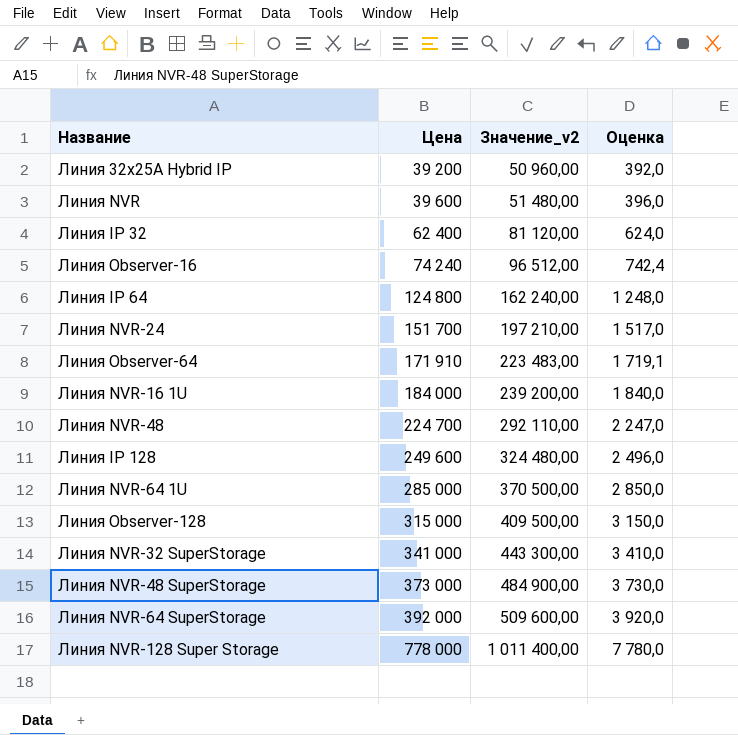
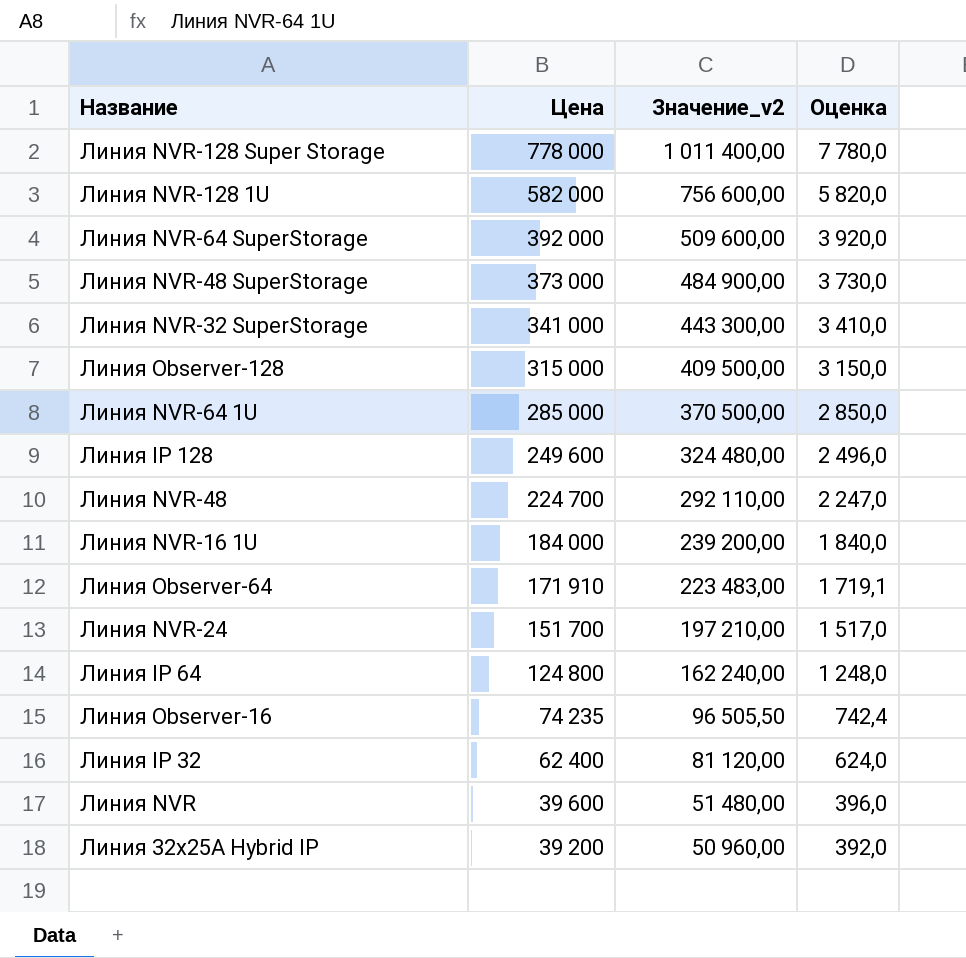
row order: Цена ascending -> Цена descending
row Линия NVR-128 1U: none -> 582 000 | 756 600,00 | 5 820,0
Линия Observer-16 | Цена: 74 240 -> 74 235
Линия Observer-16 | Значение_v2: 96 512,00 -> 96 505,50

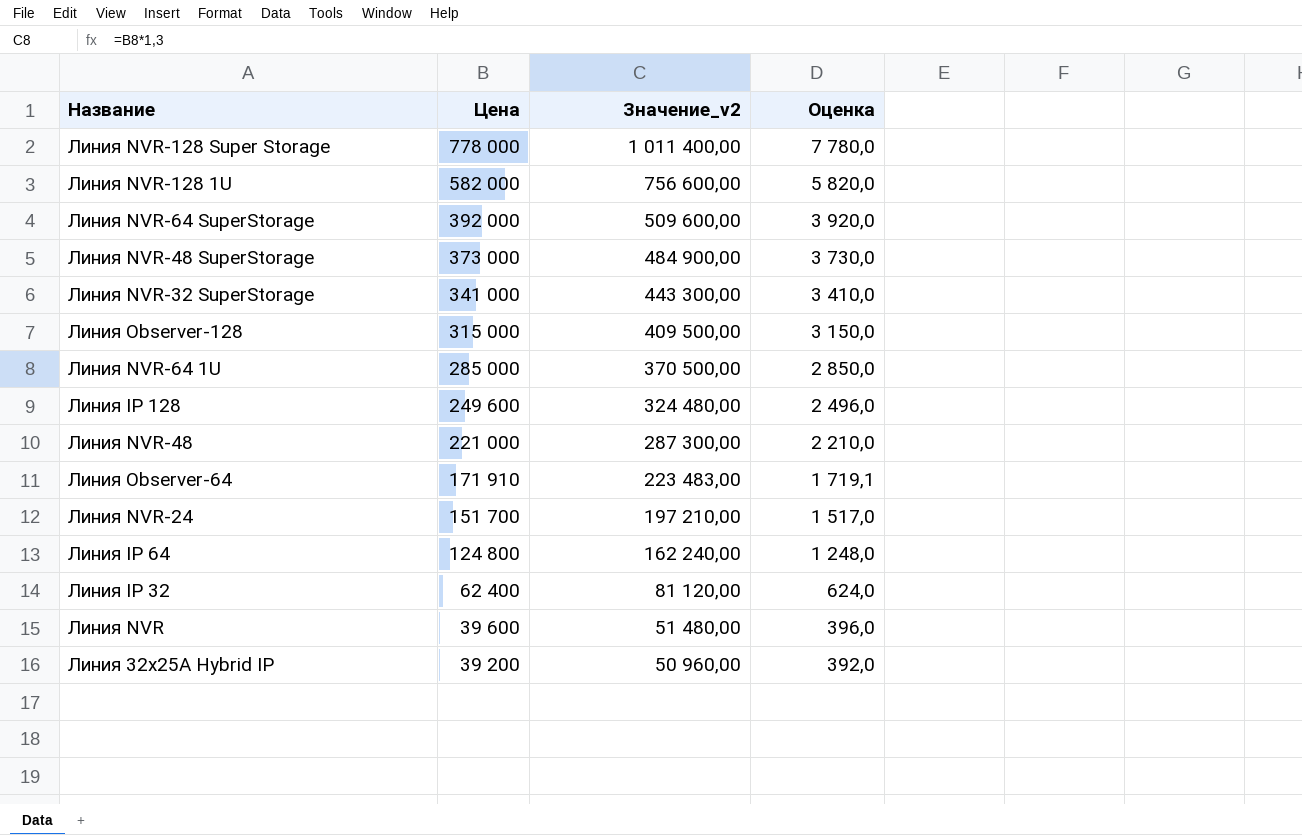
row Линия NVR-16 1U: 184 000 | 239 200,00 | 1 840,0 -> none
row Линия Observer-16: 74 235 | 96 505,50 | 742,4 -> none
Линия NVR-48 | Цена: 224 700 -> 221 000
Линия NVR-48 | Значение_v2: 292 110,00 -> 287 300,00
Линия NVR-48 | Оценка: 2 247,0 -> 2 210,0

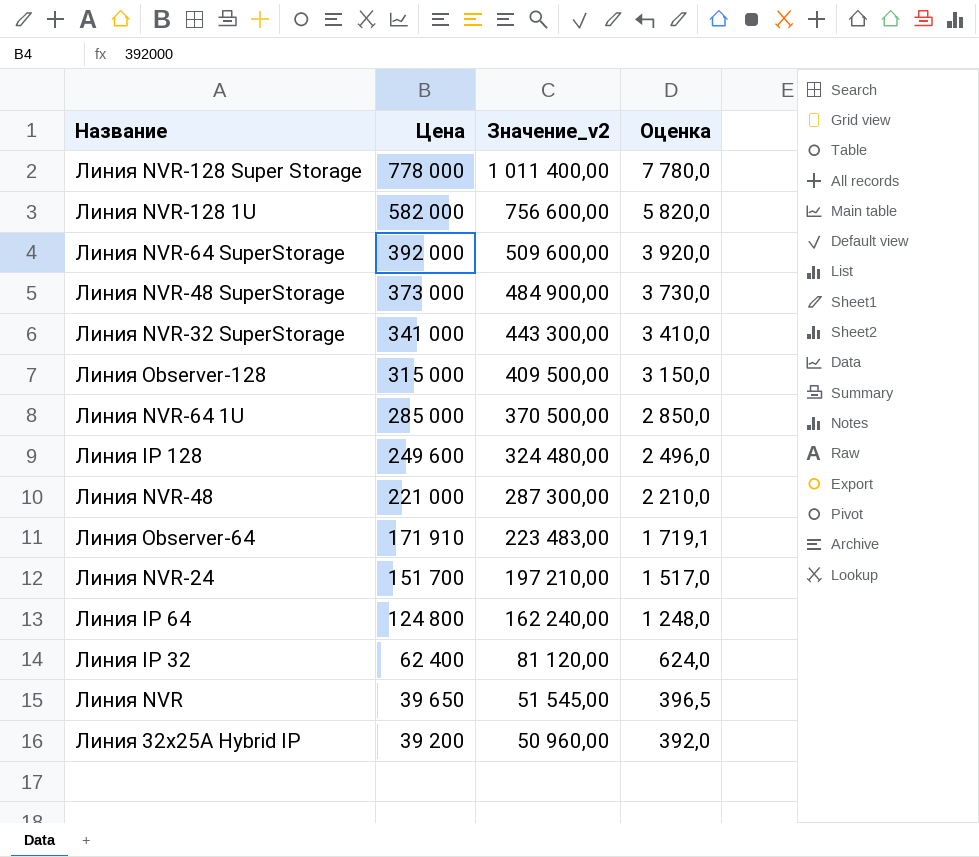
Линия NVR | Цена: 39 600 -> 39 650
Линия NVR | Значение_v2: 51 480,00 -> 51 545,00
Линия NVR | Оценка: 396,0 -> 396,5

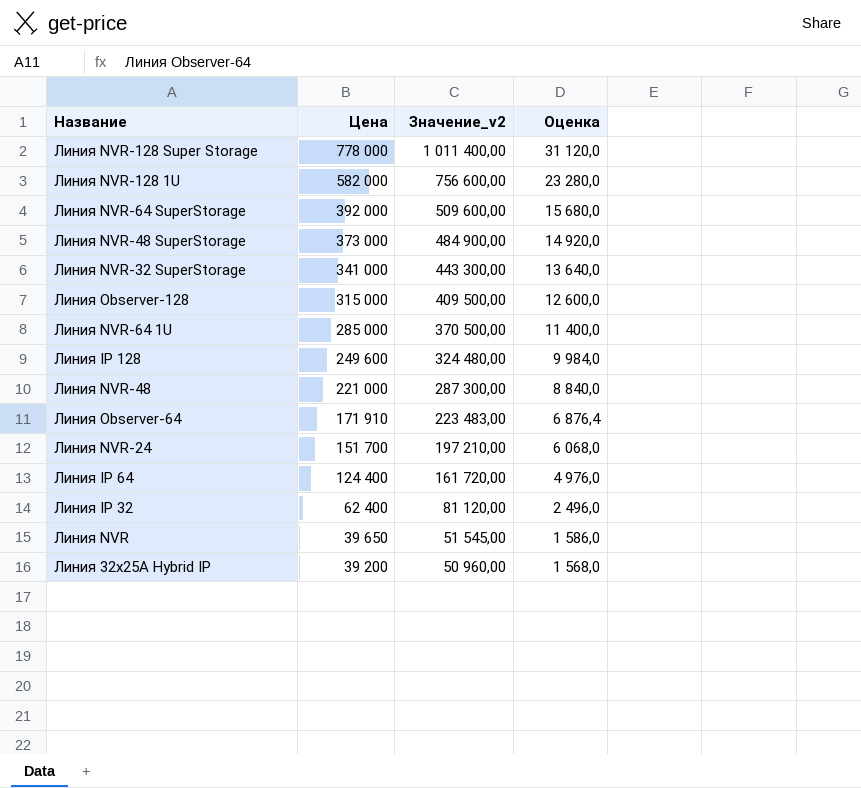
column Оценка | formula: [Цена] * 0,01 -> [Цена] * 0,04
Линия IP 64 | Цена: 124 800 -> 124 400
Линия IP 64 | Значение_v2: 162 240,00 -> 161 720,00

